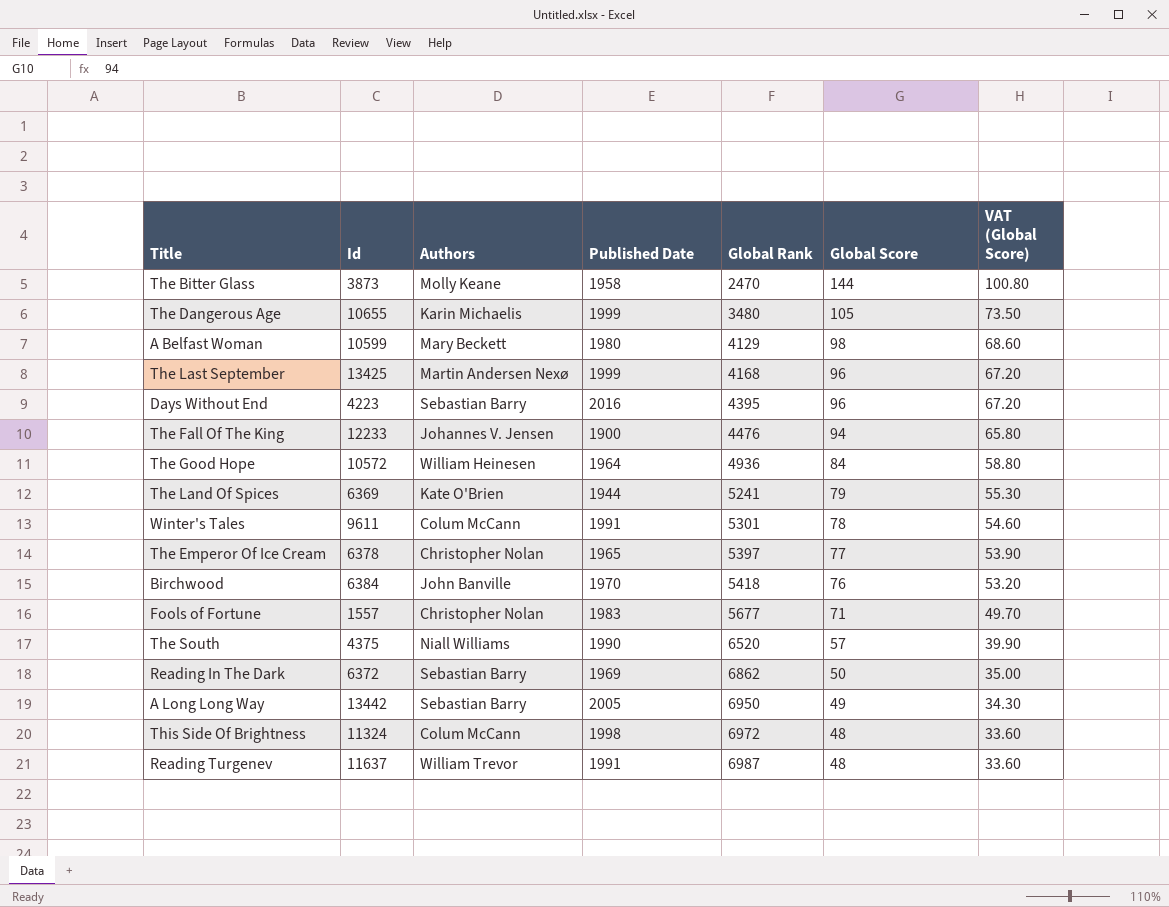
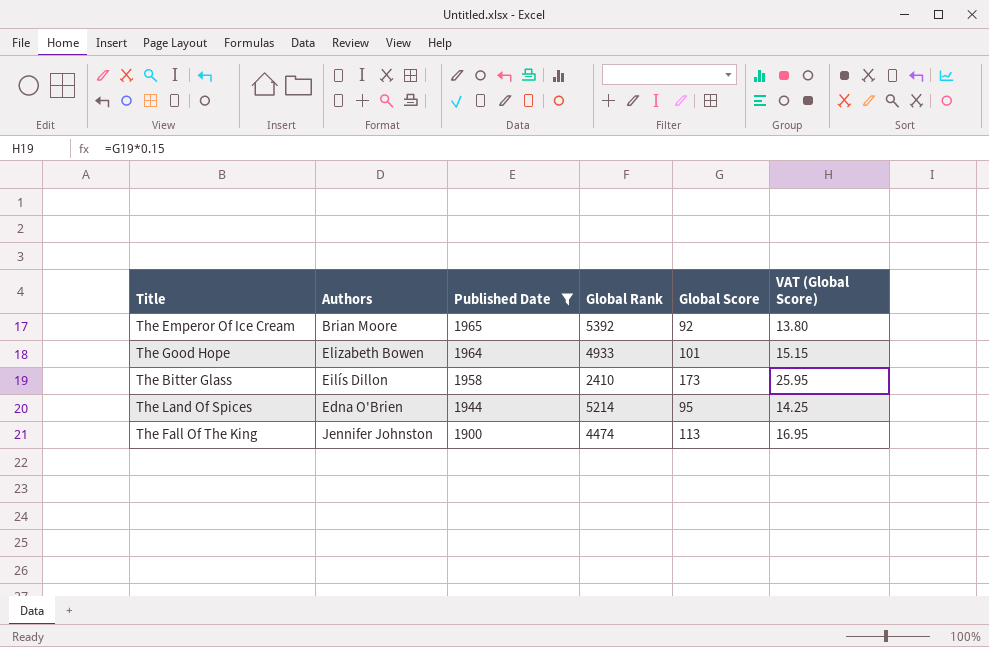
filter: none -> Published Date <= 1965
row order: Global Rank ascending -> Published Date descending
column Id | position: 2 -> none
column VAT (Global Score) | formula: [Global Score] * 0.7 -> [Global Score] * 0.15
The Emperor Of Ice Cream | Authors: Christopher Nolan -> Brian Moore
The Emperor Of Ice Cream | Global Rank: 5397 -> 5392
The Emperor Of Ice Cream | Global Score: 77 -> 92
The Good Hope | Authors: William Heinesen -> Elizabeth Bowen
The Good Hope | Global Rank: 4936 -> 4933
The Good Hope | Global Score: 84 -> 101
The Bitter Glass | Authors: Molly Keane -> Eilís Dillon
The Bitter Glass | Global Rank: 2470 -> 2410
The Bitter Glass | Global Score: 144 -> 173
The Land Of Spices | Authors: Kate O'Brien -> Edna O'Brien
The Land Of Spices | Global Rank: 5241 -> 5214
The Land Of Spices | Global Score: 79 -> 95
The Fall Of The King | Authors: Johannes V. Jensen -> Jennifer Johnston
The Fall Of The King | Global Rank: 4476 -> 4474
The Fall Of The King | Global Score: 94 -> 113

